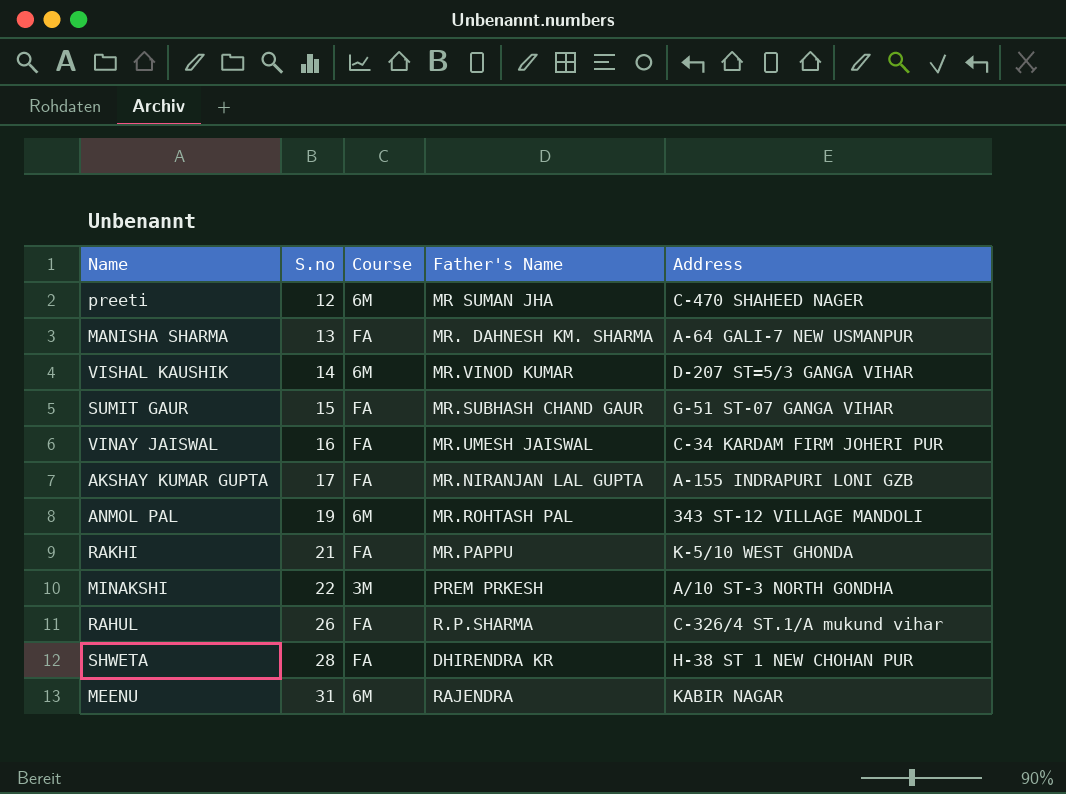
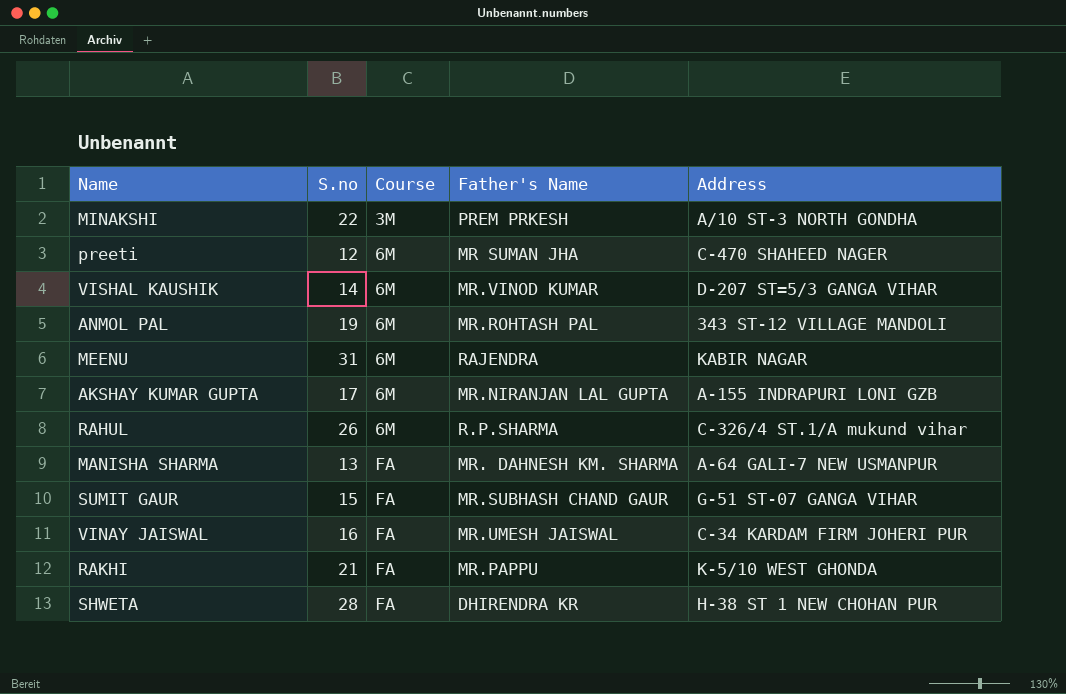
row order: S.no ascending -> Course ascending
AKSHAY KUMAR GUPTA | Course: FA -> 6M
RAHUL | Course: FA -> 6M

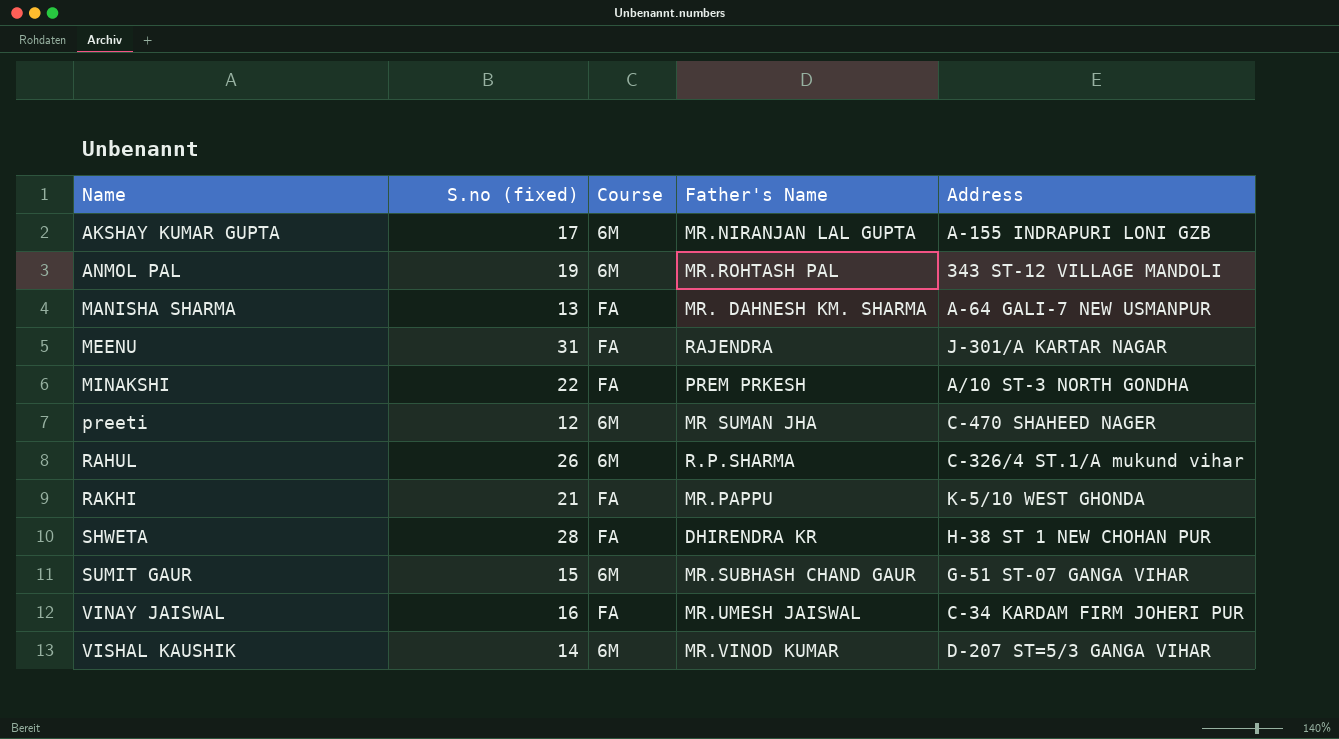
row order: Course ascending -> Name ascending
column name: S.no -> S.no (fixed)
MEENU | Course: 6M -> FA
MEENU | Address: KABIR NAGAR -> J-301/A KARTAR NAGAR
MINAKSHI | Course: 3M -> FA
SUMIT GAUR | Course: FA -> 6M

